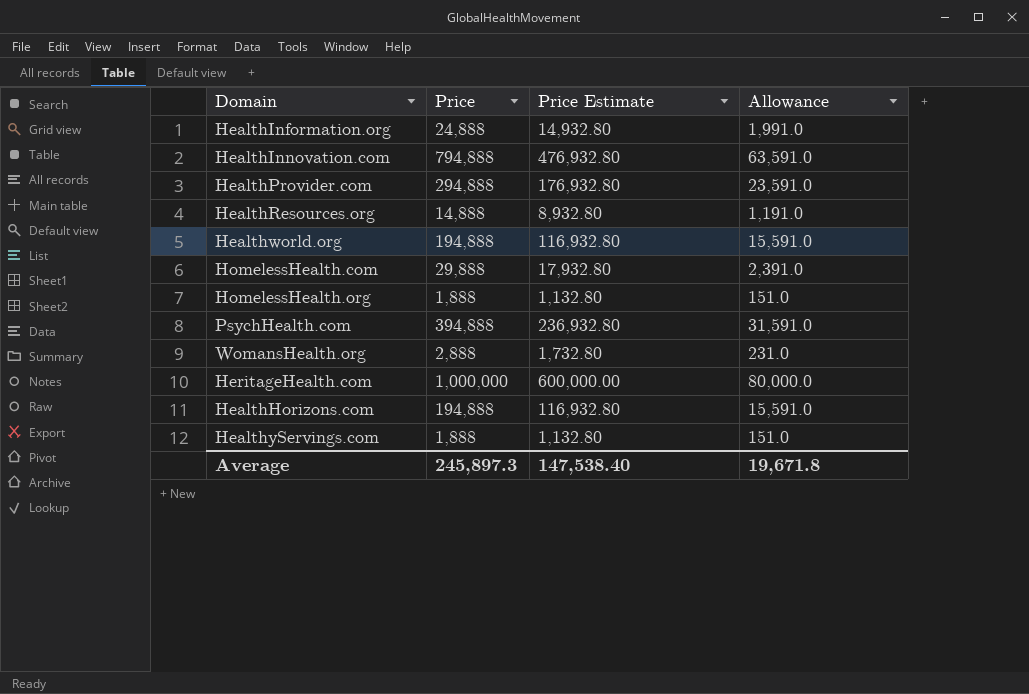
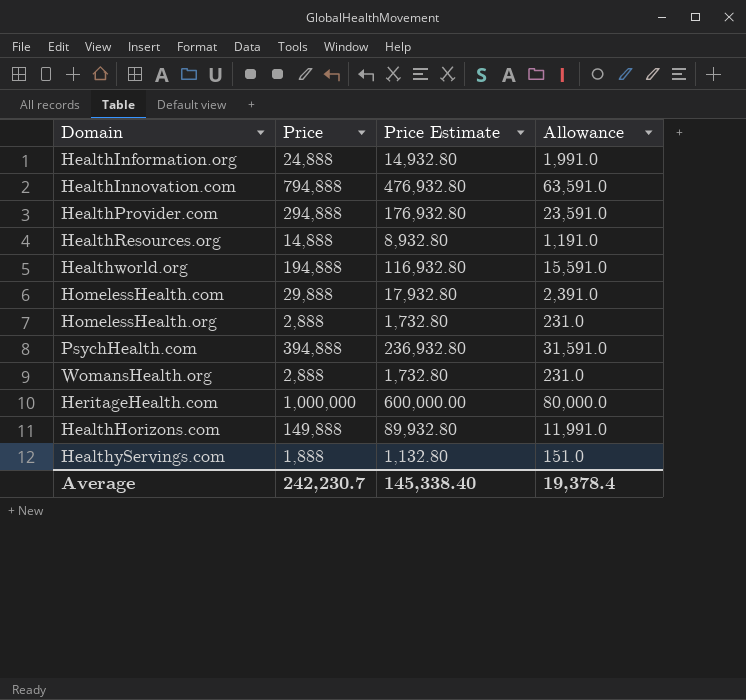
HomelessHealth.org | Price: 1,888 -> 2,888
HomelessHealth.org | Price Estimate: 1,132.80 -> 1,732.80
HomelessHealth.org | Allowance: 151.0 -> 231.0
HealthHorizons.com | Price: 194,888 -> 149,888
HealthHorizons.com | Price Estimate: 116,932.80 -> 89,932.80
HealthHorizons.com | Allowance: 15,591.0 -> 11,991.0
Average | Price: 245,897.3 -> 242,230.7
Average | Price Estimate: 147,538.40 -> 145,338.40
Average | Allowance: 19,671.8 -> 19,378.4

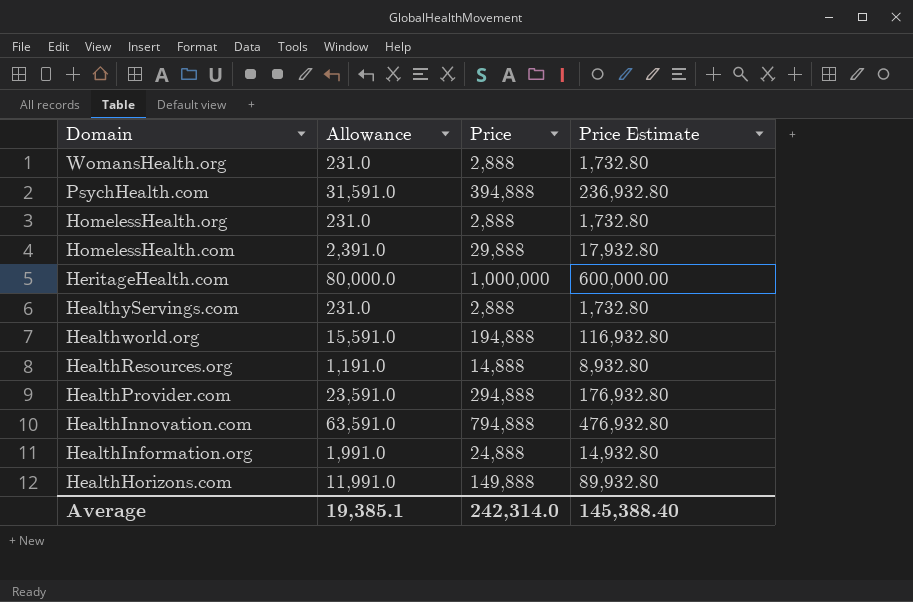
row order: none -> Domain descending
column Allowance | position: 4 -> 2
HealthyServings.com | Allowance: 151.0 -> 231.0
HealthyServings.com | Price: 1,888 -> 2,888
HealthyServings.com | Price Estimate: 1,132.80 -> 1,732.80
Average | Allowance: 19,378.4 -> 19,385.1
Average | Price: 242,230.7 -> 242,314.0
Average | Price Estimate: 145,338.40 -> 145,388.40

